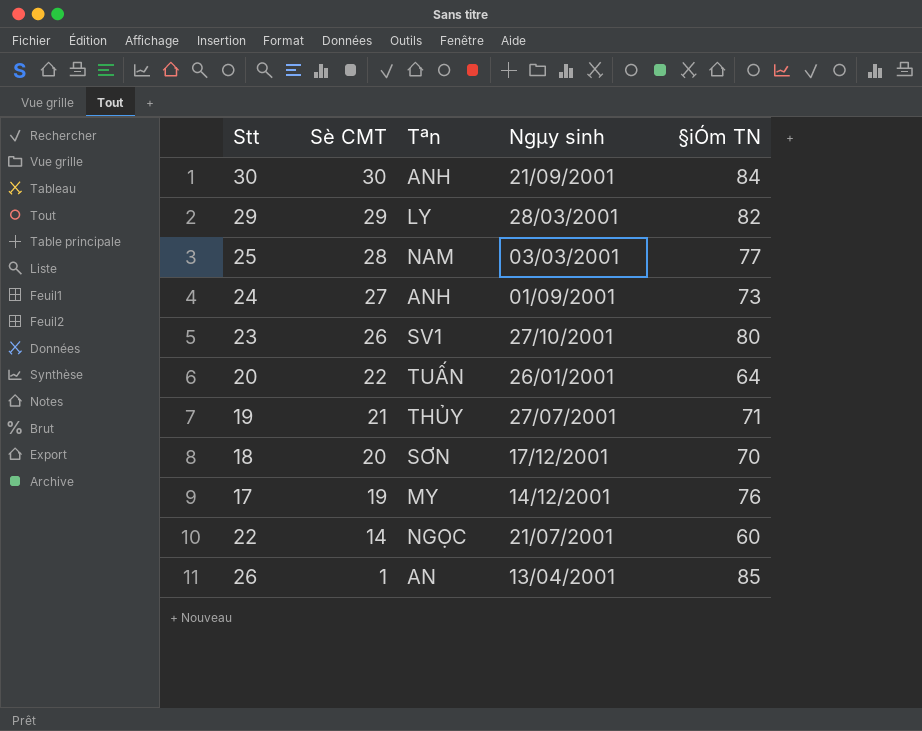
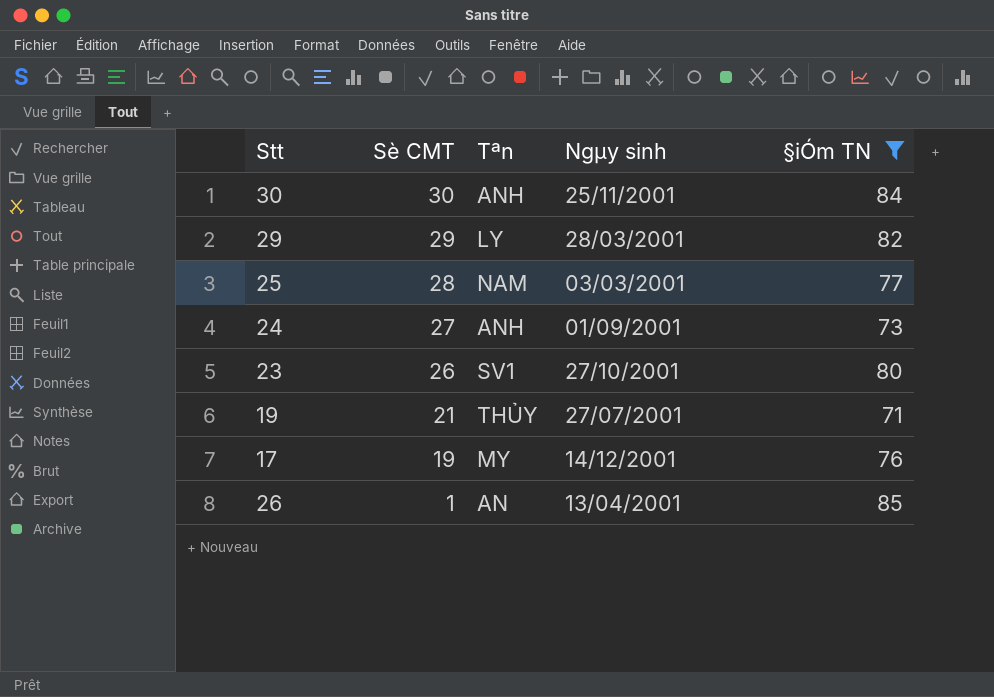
filter: none -> §iÓm TN >= 71
30 | Ngµy sinh: 21/09/2001 -> 25/11/2001

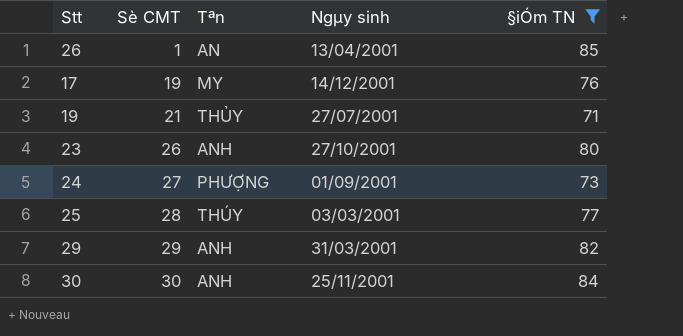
row order: Sè CMT descending -> Sè CMT ascending
23 | Tªn: SV1 -> ANH
24 | Tªn: ANH -> PHƯỢNG
25 | Tªn: NAM -> THÚY
29 | Tªn: LY -> ANH
29 | Ngµy sinh: 28/03/2001 -> 31/03/2001

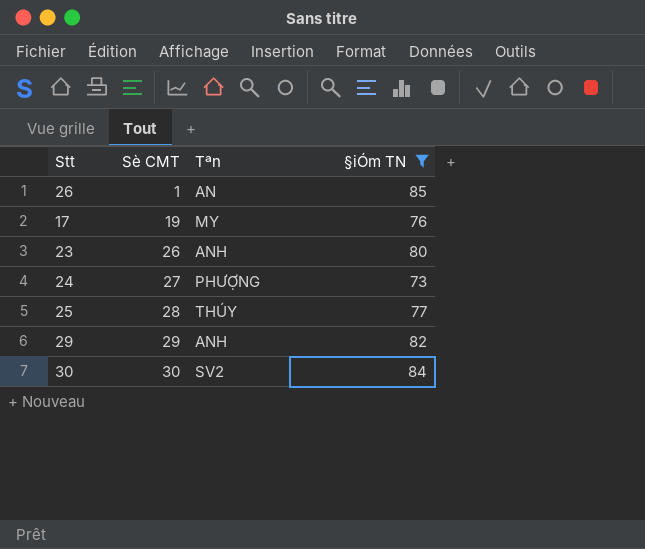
column Ngµy sinh | position: 4 -> none
row 19: 21 | THỦY | 27/07/2001 | 71 -> none
30 | Tªn: ANH -> SV2

